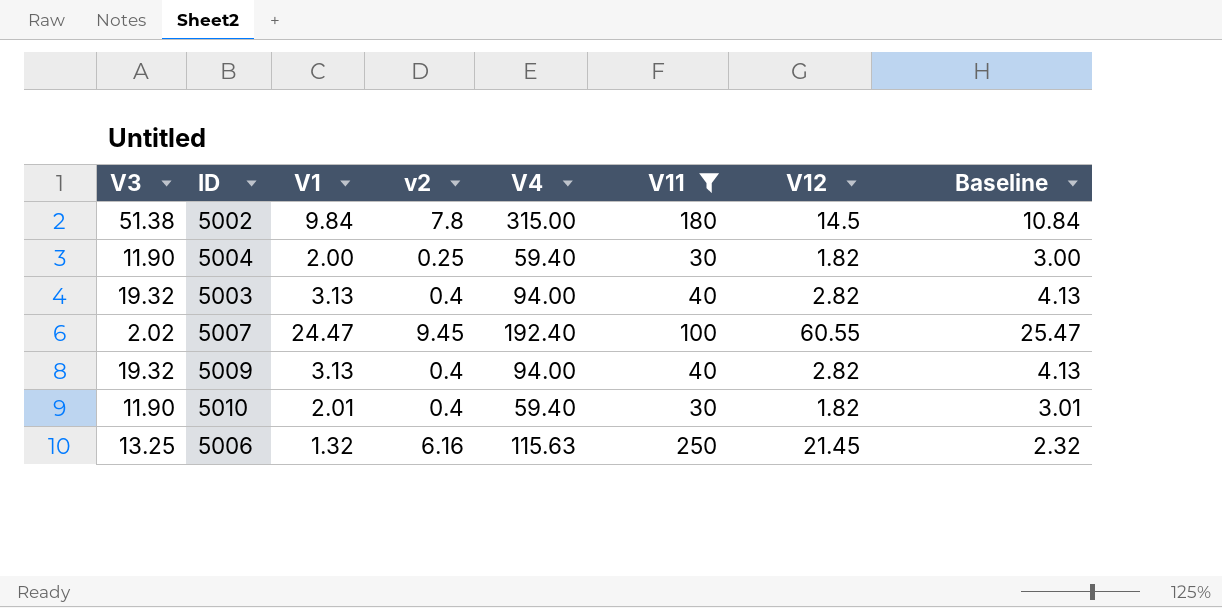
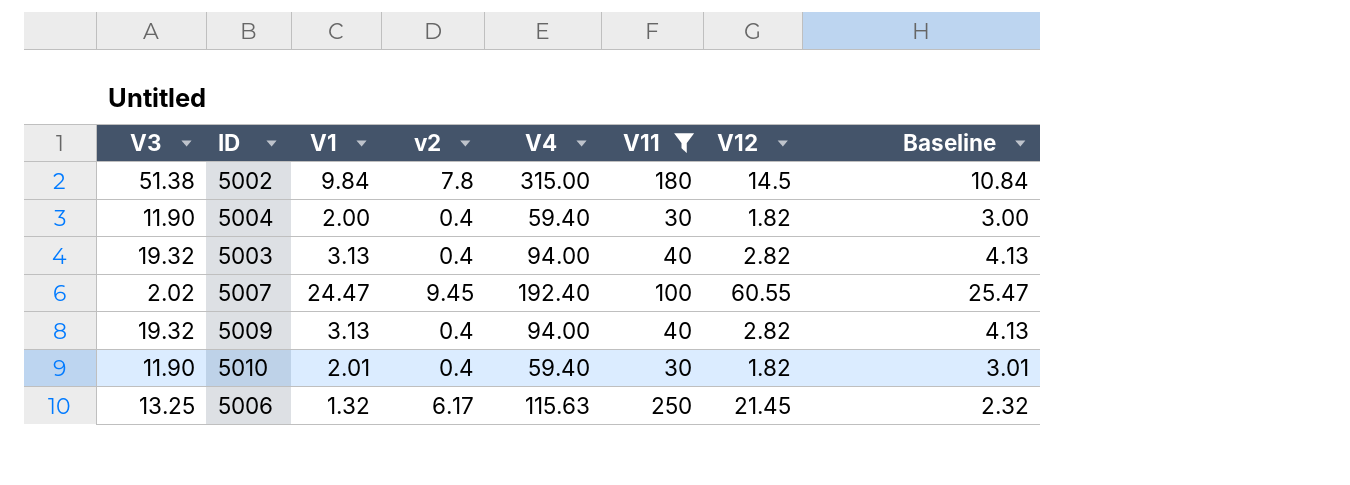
5004 | v2: 0.25 -> 0.4
5006 | v2: 6.16 -> 6.17

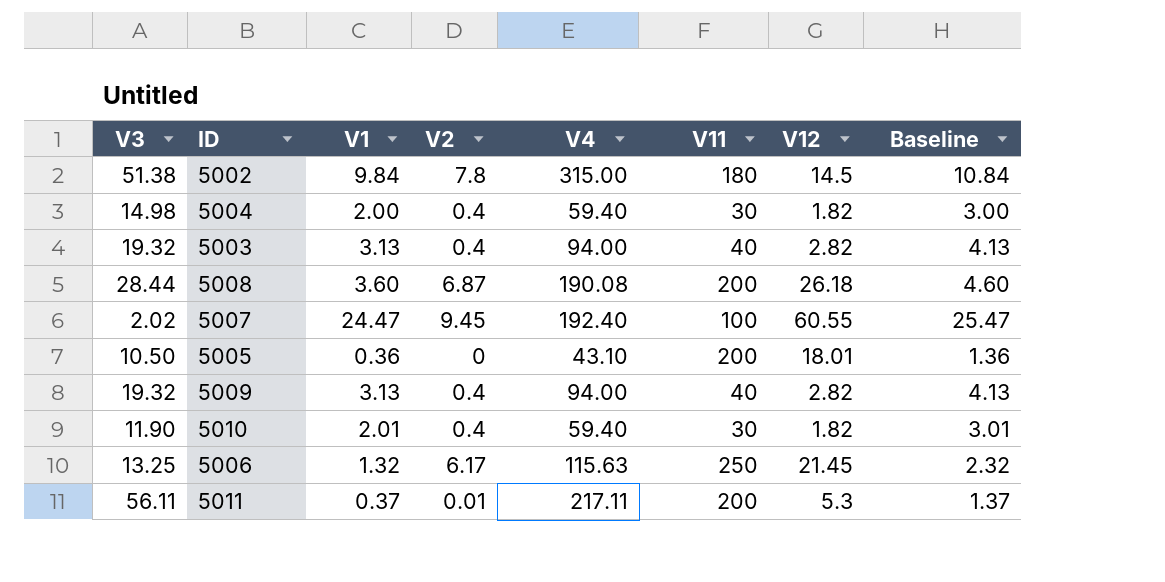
filter: V11 != 200 -> none
column name: v2 -> V2
5004 | V3: 11.90 -> 14.98

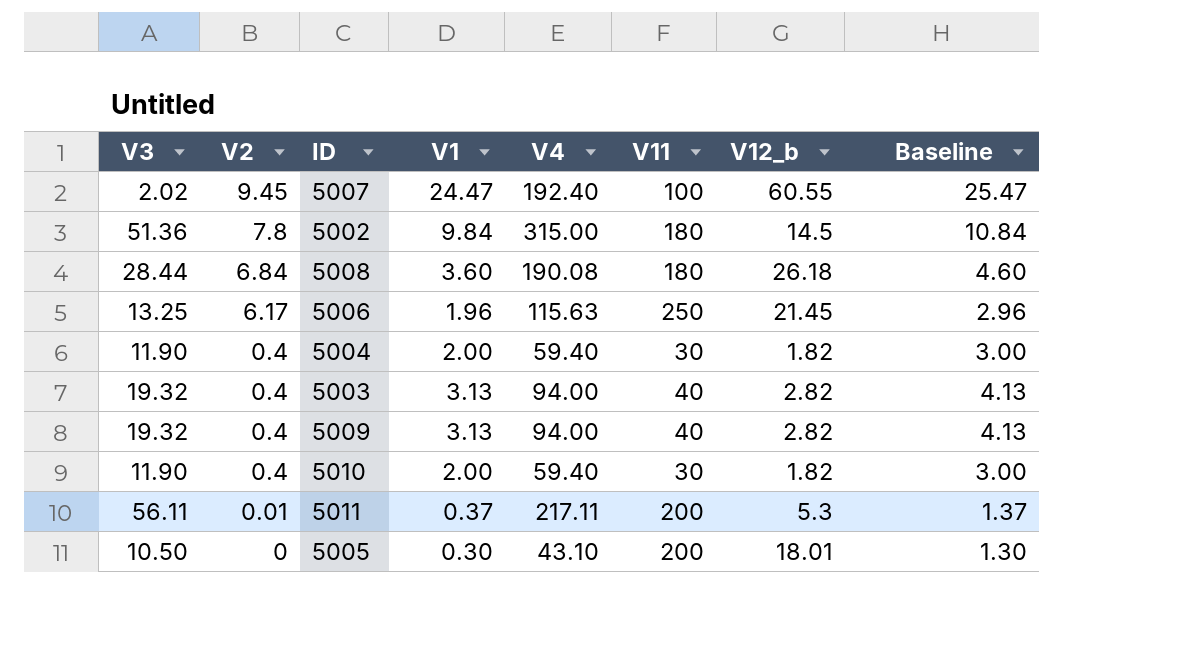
row order: none -> V2 descending
column V2 | position: 4 -> 2
column name: V12 -> V12_b
5002 | V3: 51.38 -> 51.36
5008 | V2: 6.87 -> 6.84
5008 | V11: 200 -> 180
5006 | V1: 1.32 -> 1.96
5006 | Baseline: 2.32 -> 2.96
5004 | V3: 14.98 -> 11.90
5010 | V1: 2.01 -> 2.00
5010 | Baseline: 3.01 -> 3.00
5005 | V1: 0.36 -> 0.30
5005 | Baseline: 1.36 -> 1.30

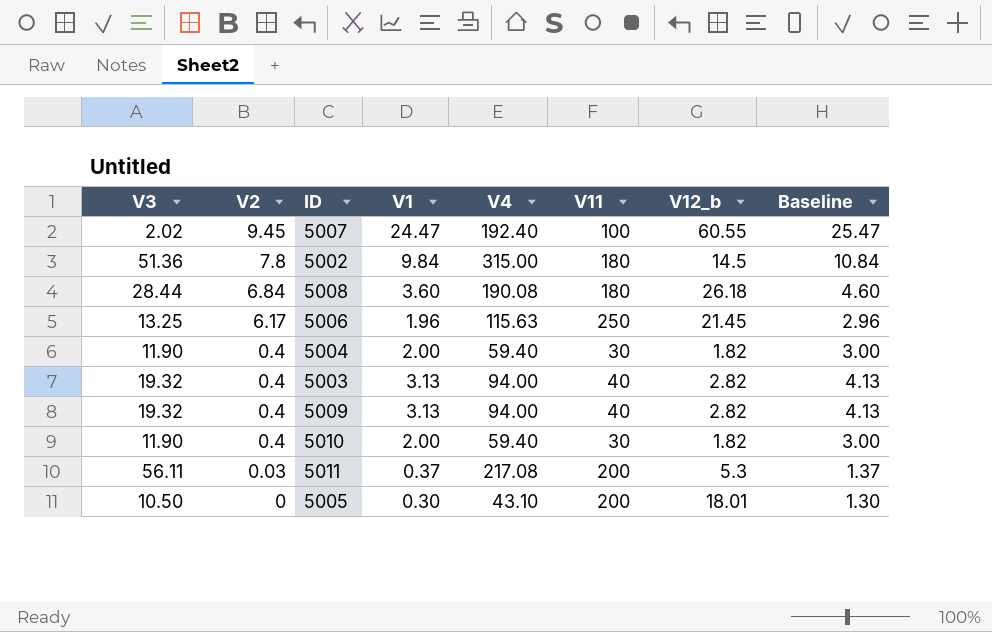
5011 | V2: 0.01 -> 0.03
5011 | V4: 217.11 -> 217.08

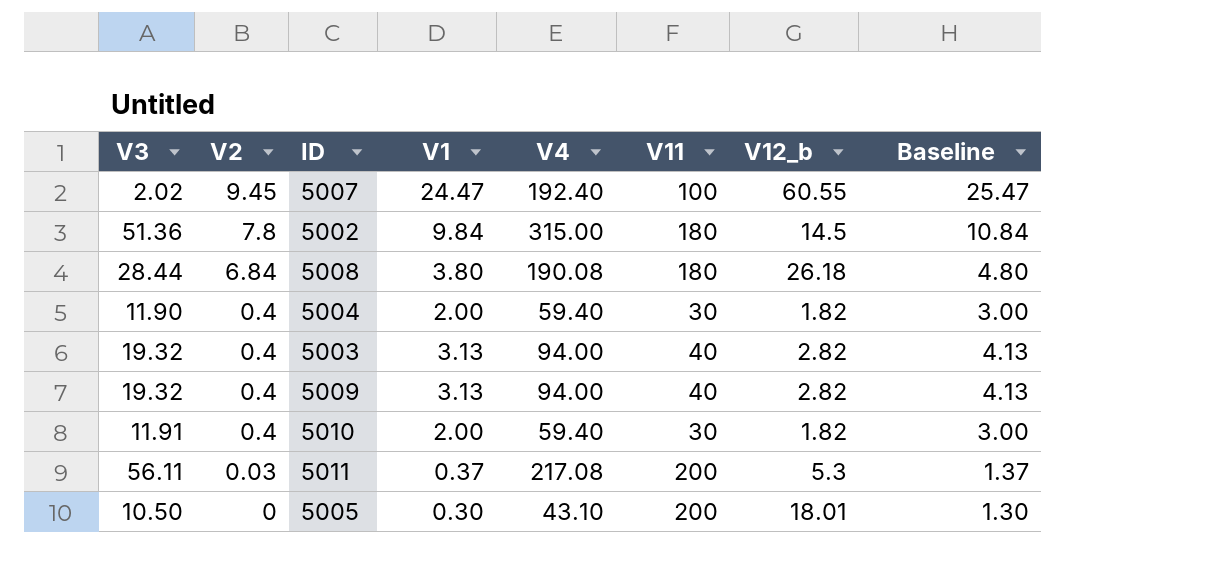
row 5006: 13.25 | 6.17 | 1.96 | 115.63 | 250 | 21.45 | 2.96 -> none
5008 | V1: 3.60 -> 3.80
5008 | Baseline: 4.60 -> 4.80
5010 | V3: 11.90 -> 11.91

